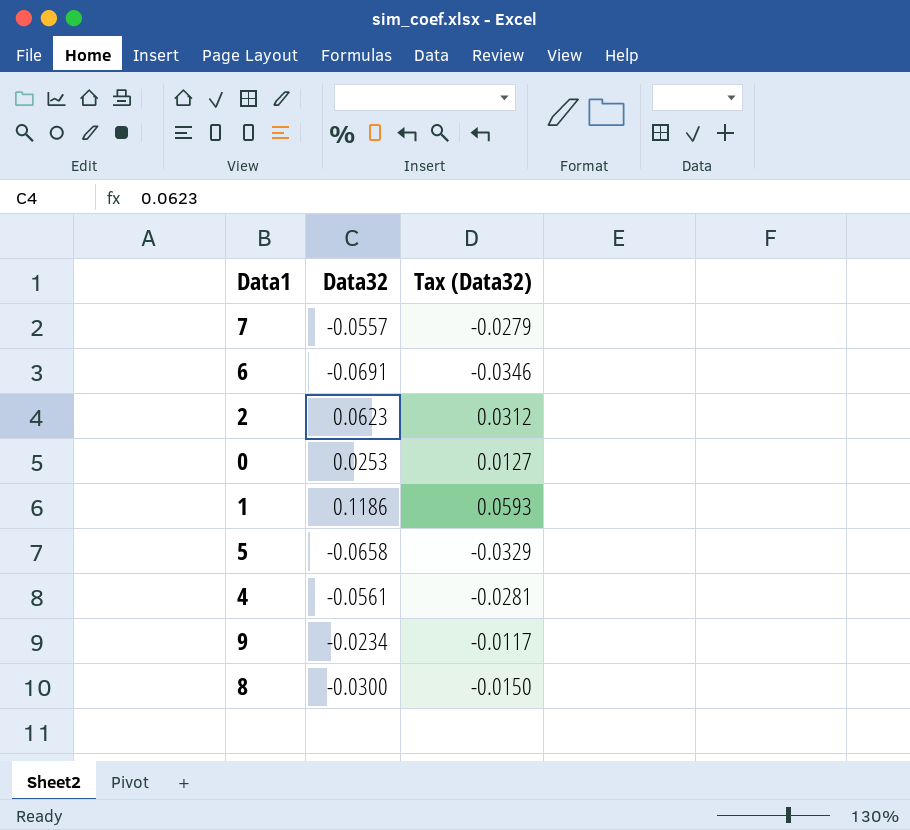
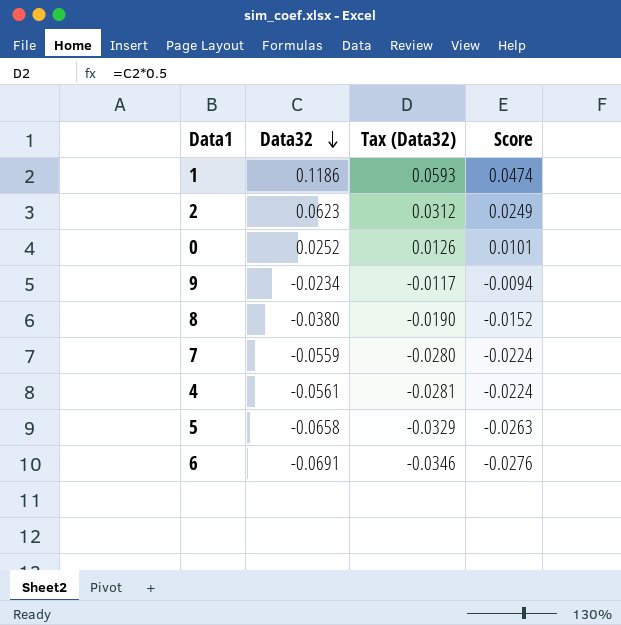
row order: none -> Data32 descending
column Score | formula: none -> [Data32] * 0.4
0 | Data32: 0.0253 -> 0.0252
0 | Tax (Data32): 0.0127 -> 0.0126
8 | Data32: -0.0300 -> -0.0380
8 | Tax (Data32): -0.0150 -> -0.0190
7 | Data32: -0.0557 -> -0.0559
7 | Tax (Data32): -0.0279 -> -0.0280

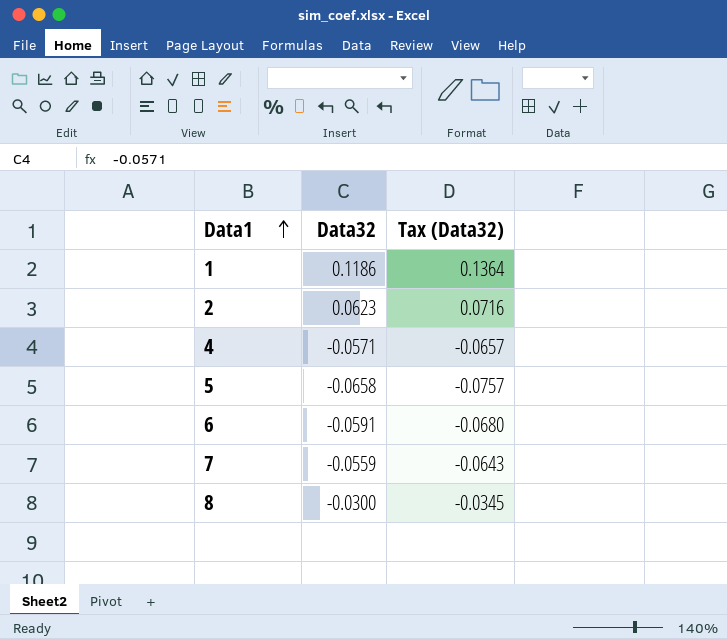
row order: Data32 descending -> Data1 ascending
column Score | formula: [Data32] * 0.4 -> none
column Tax (Data32) | formula: [Data32] * 0.5 -> [Data32] * 1.15
row 0: 0.0252 | 0.0126 | 0.0101 -> none
row 9: -0.0234 | -0.0117 | -0.0094 -> none
4 | Data32: -0.0561 -> -0.0571
6 | Data32: -0.0691 -> -0.0591
8 | Data32: -0.0380 -> -0.0300

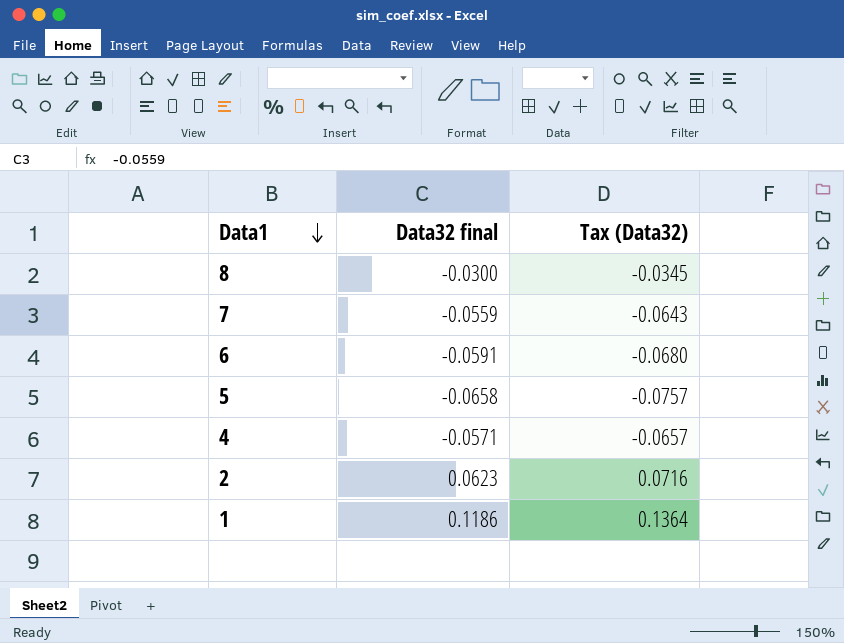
row order: Data1 ascending -> Data1 descending
column name: Data32 -> Data32 final

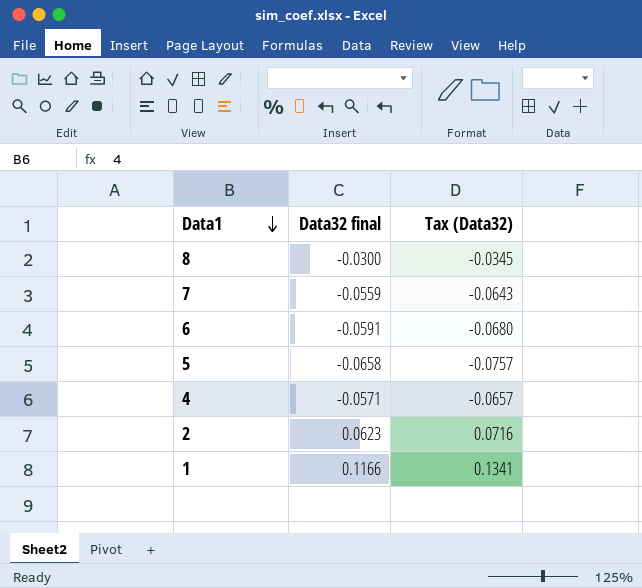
1 | Data32 final: 0.1186 -> 0.1166
1 | Tax (Data32): 0.1364 -> 0.1341

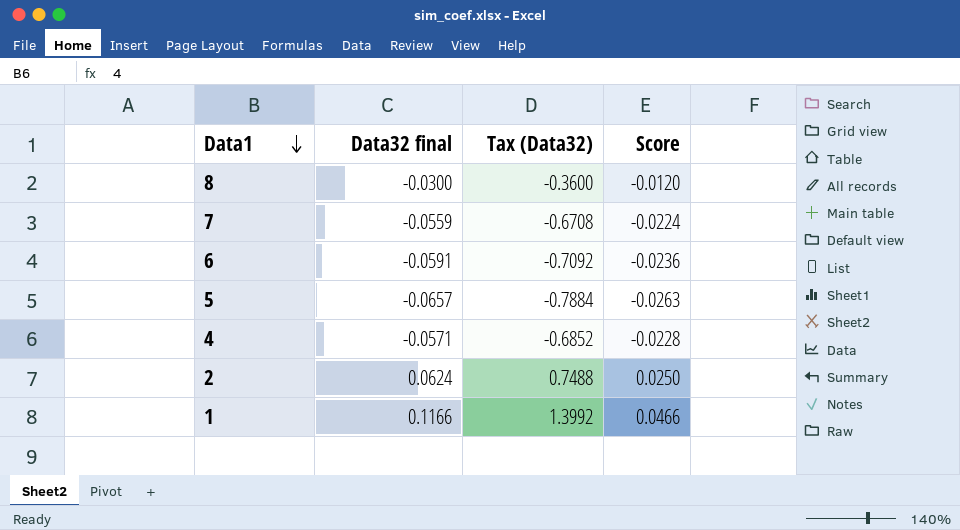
column Tax (Data32) | formula: [Data32 final] * 1.15 -> [Data32 final] * 12
column Score | formula: none -> [Data32 final] * 0.4
5 | Data32 final: -0.0658 -> -0.0657
2 | Data32 final: 0.0623 -> 0.0624

